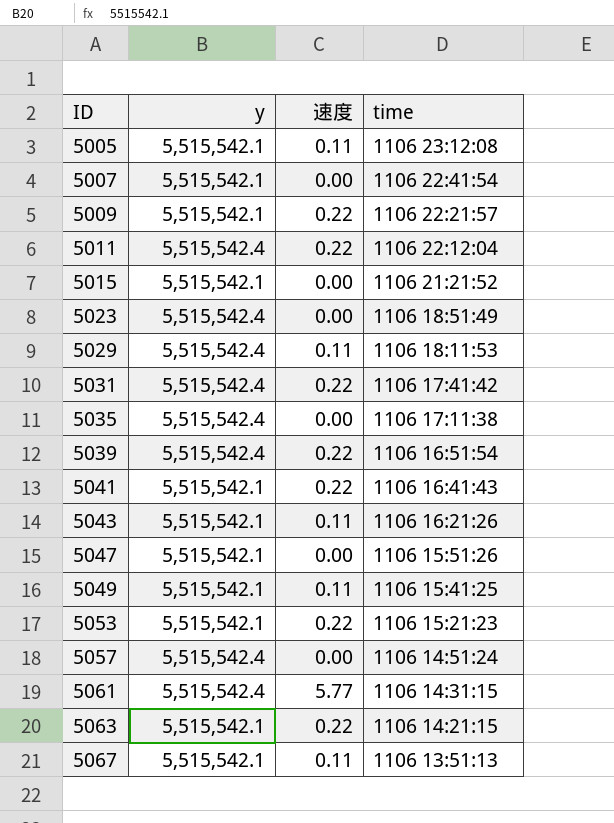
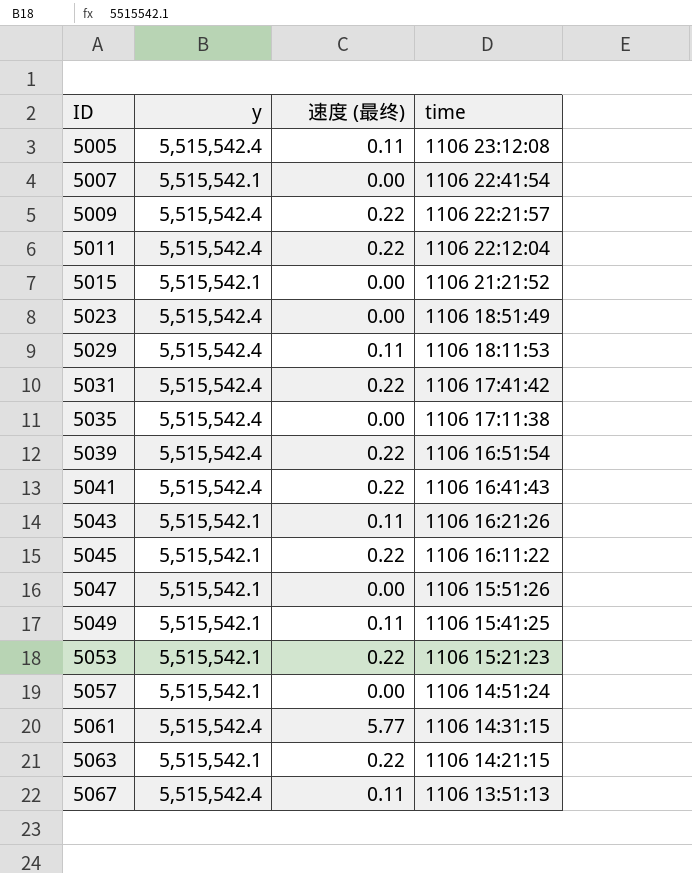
column name: 速度 -> 速度 (最终)
5005 | y: 5,515,542.1 -> 5,515,542.4
5009 | y: 5,515,542.1 -> 5,515,542.4
5041 | y: 5,515,542.1 -> 5,515,542.4
row 5045: none -> 5,515,542.1 | 0.22 | 1106 16:11:22
5057 | y: 5,515,542.4 -> 5,515,542.1
5067 | y: 5,515,542.1 -> 5,515,542.4

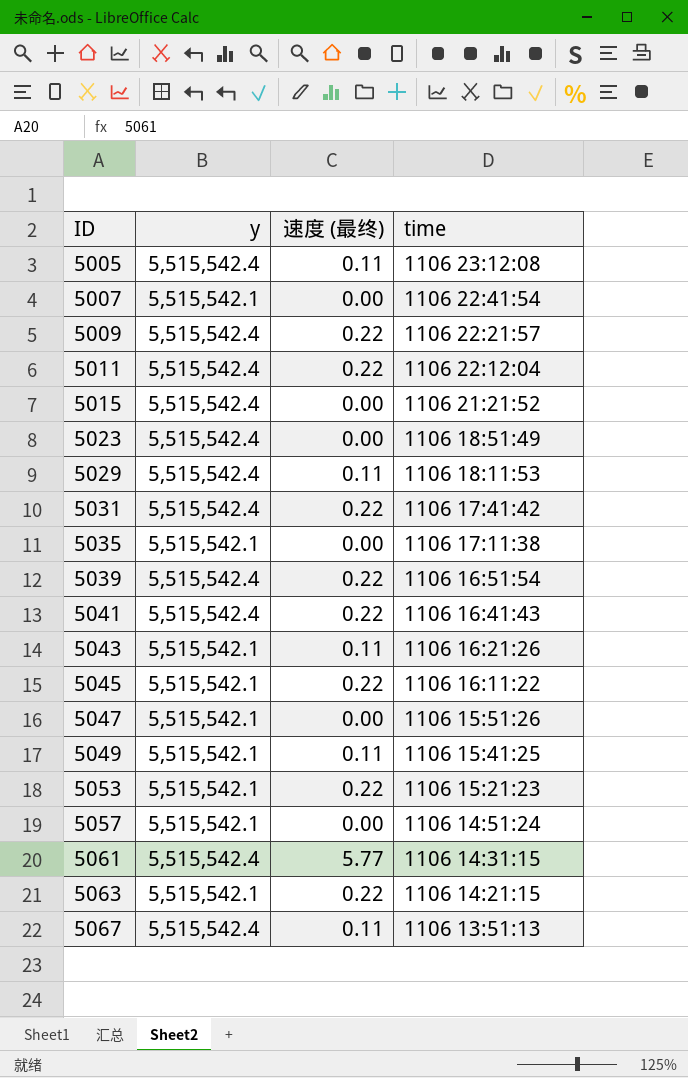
5015 | y: 5,515,542.1 -> 5,515,542.4
5035 | y: 5,515,542.4 -> 5,515,542.1

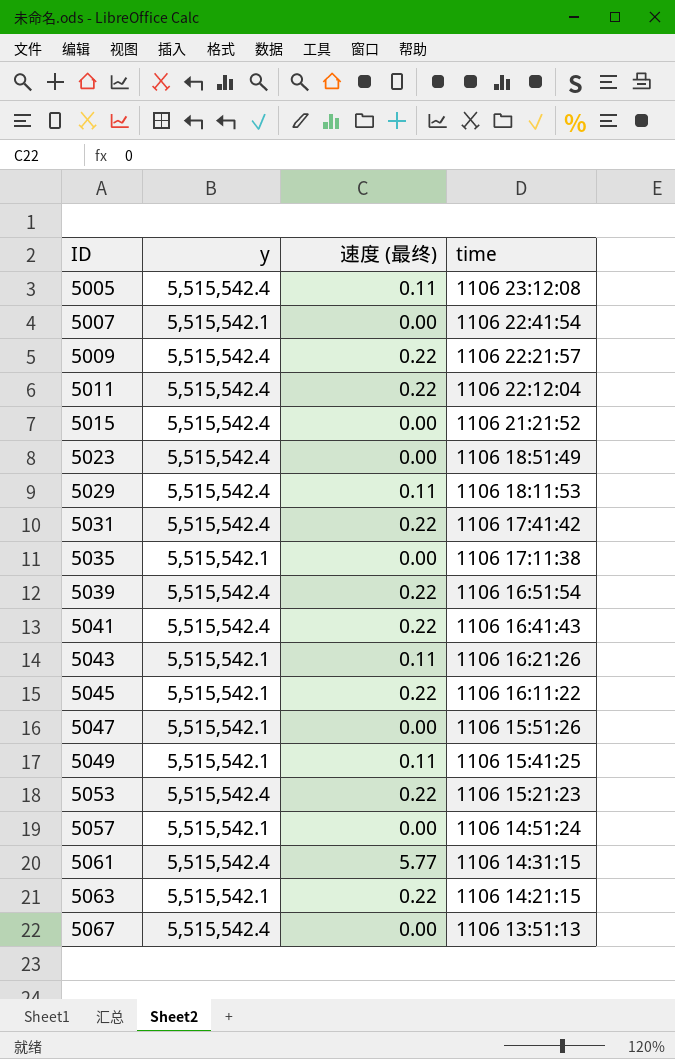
5053 | y: 5,515,542.1 -> 5,515,542.4
5067 | 速度 (最终): 0.11 -> 0.00

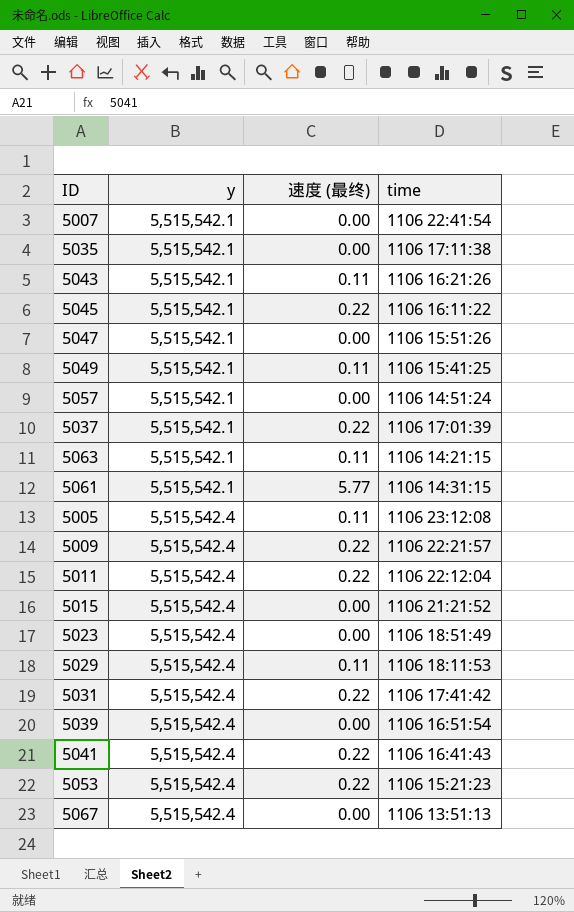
row order: ID ascending -> y ascending
row 5037: none -> 5,515,542.1 | 0.22 | 1106 17:01:39
5063 | 速度 (最终): 0.22 -> 0.11
5061 | y: 5,515,542.4 -> 5,515,542.1
5039 | 速度 (最终): 0.22 -> 0.00

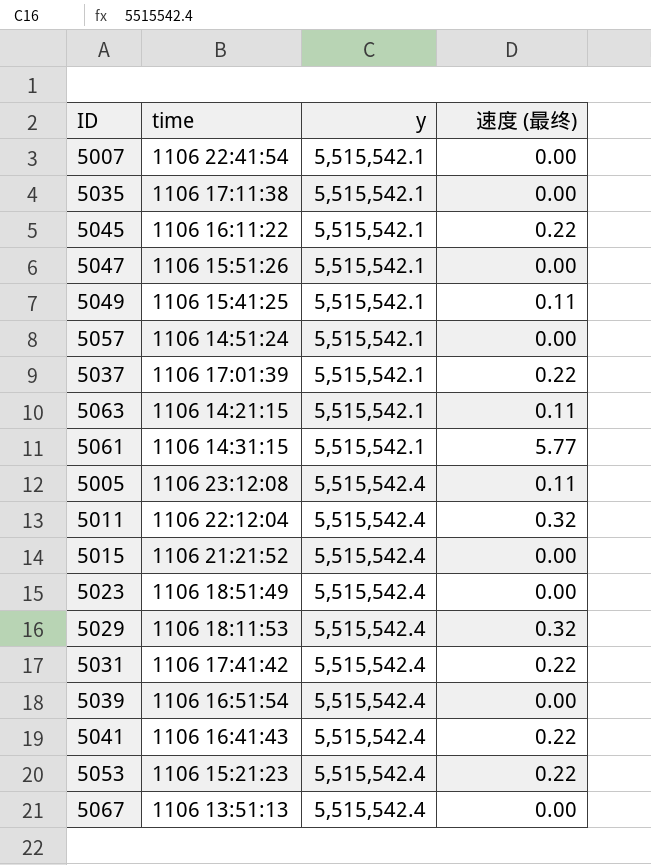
column time | position: 4 -> 2
row 5043: 5,515,542.1 | 0.11 | 1106 16:21:26 -> none
row 5009: 5,515,542.4 | 0.22 | 1106 22:21:57 -> none
5011 | 速度 (最终): 0.22 -> 0.32
5029 | 速度 (最终): 0.11 -> 0.32

